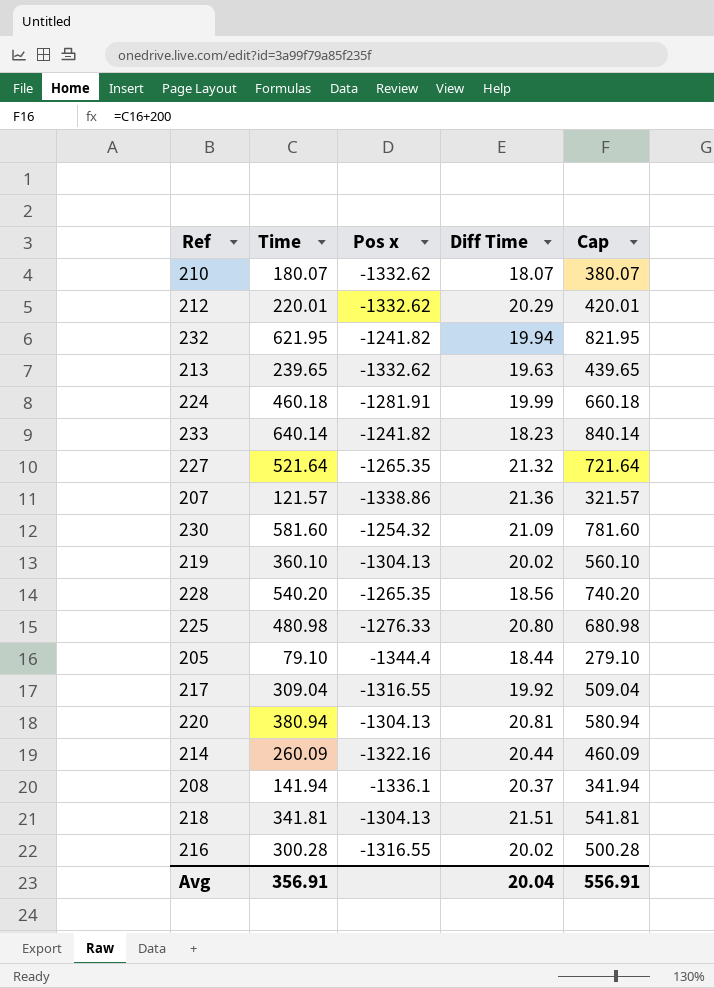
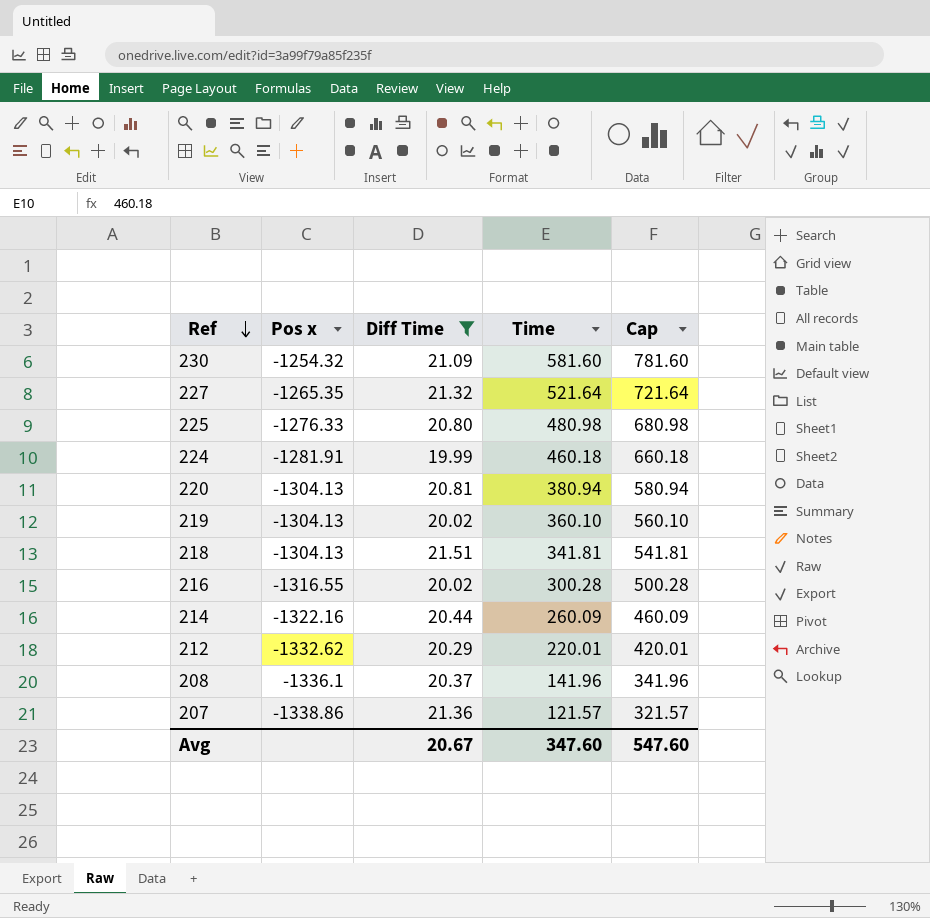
filter: none -> Diff Time >= 19.99
row order: none -> Ref descending
column Time | position: 2 -> 4
208 | Time: 141.94 -> 141.96
208 | Cap: 341.94 -> 341.96
Avg | Diff Time: 20.04 -> 20.67
Avg | Time: 356.91 -> 347.60
Avg | Cap: 556.91 -> 547.60

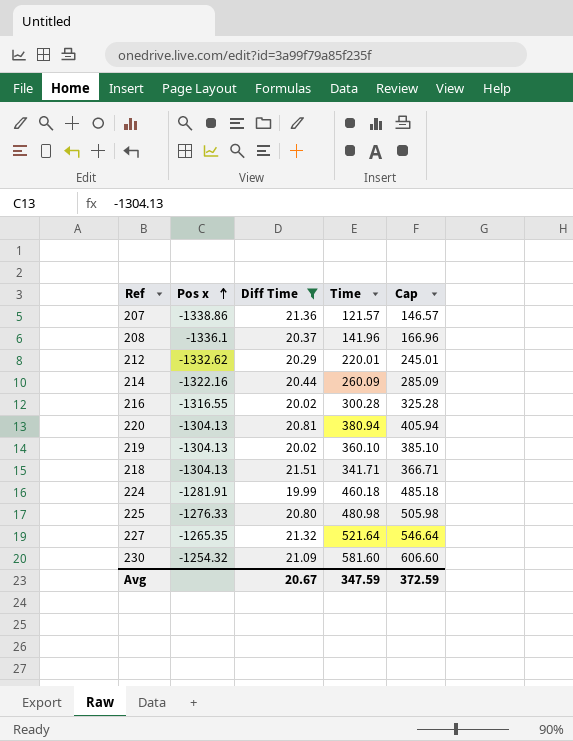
row order: Ref descending -> Pos x ascending
column Cap | formula: [Time] + 200 -> [Time] + 25
218 | Time: 341.81 -> 341.71
Avg | Time: 347.60 -> 347.59
Avg | Cap: 547.60 -> 372.59

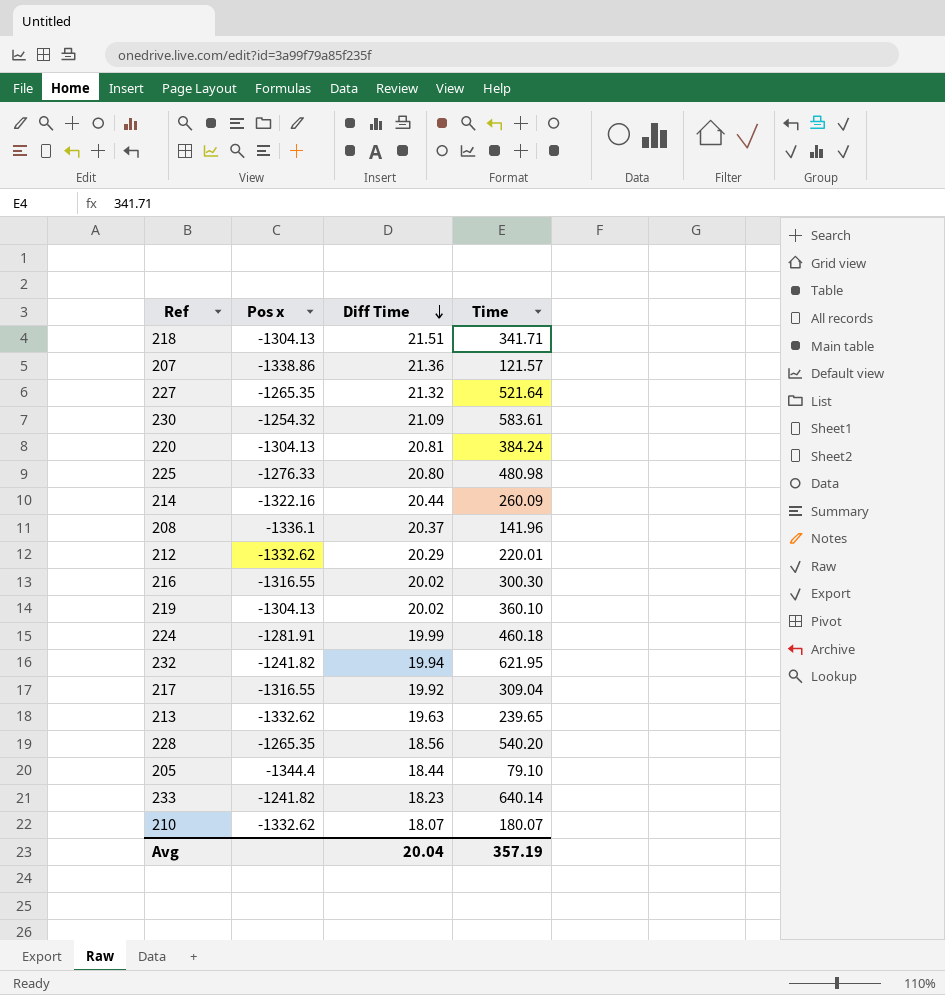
filter: Diff Time >= 19.99 -> none
row order: Pos x ascending -> Diff Time descending
column Cap | formula: [Time] + 25 -> none
230 | Time: 581.60 -> 583.61
220 | Time: 380.94 -> 384.24
216 | Time: 300.28 -> 300.30
Avg | Diff Time: 20.67 -> 20.04
Avg | Time: 347.59 -> 357.19

